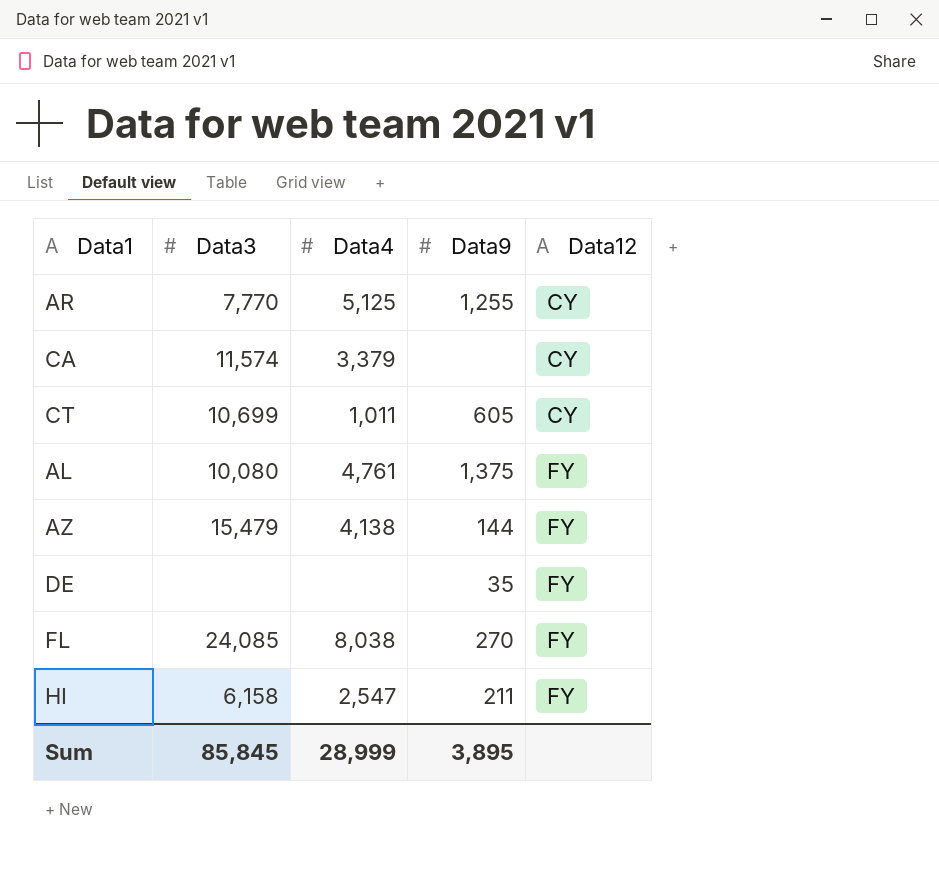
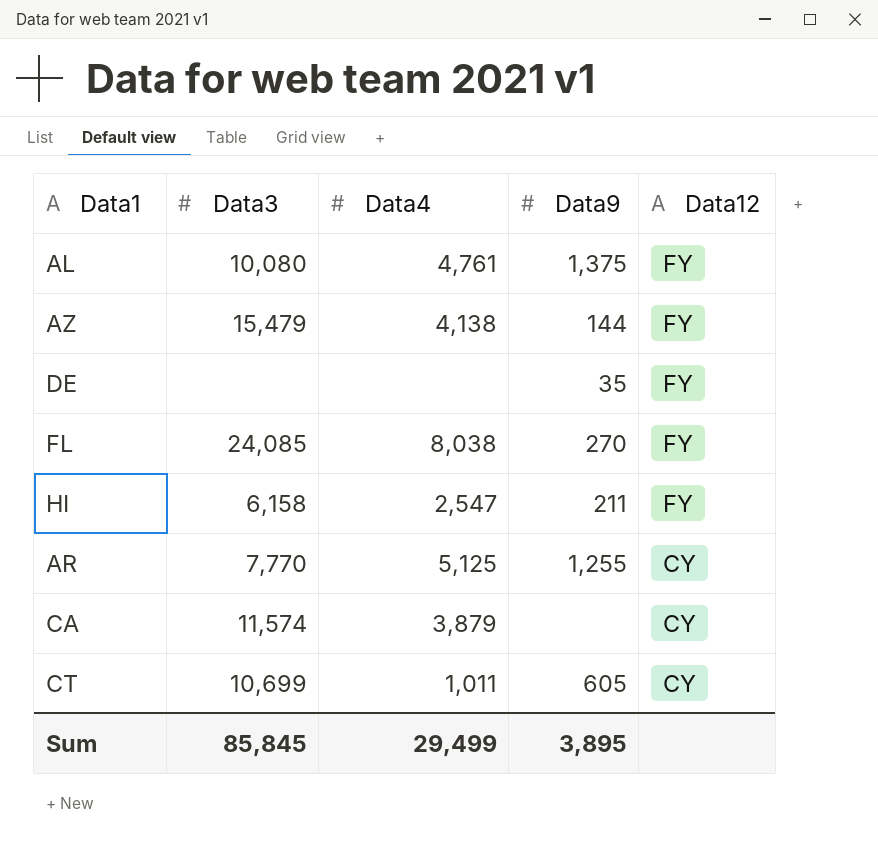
row order: Data12 ascending -> Data12 descending
CA | Data4: 3,379 -> 3,879
Sum | Data4: 28,999 -> 29,499

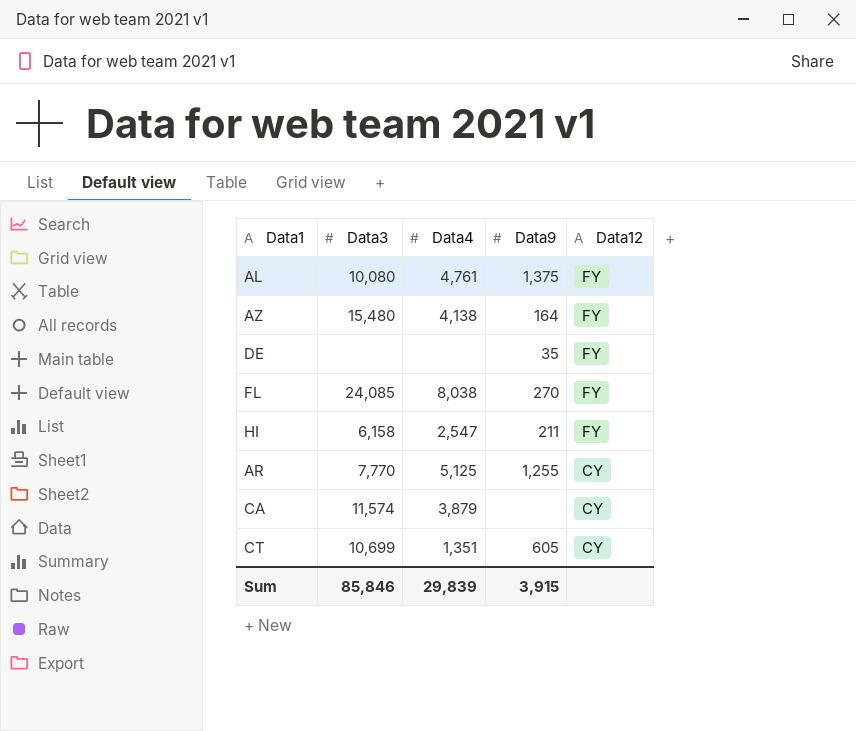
AZ | Data3: 15,479 -> 15,480
AZ | Data9: 144 -> 164
CT | Data4: 1,011 -> 1,351
Sum | Data3: 85,845 -> 85,846
Sum | Data4: 29,499 -> 29,839
Sum | Data9: 3,895 -> 3,915

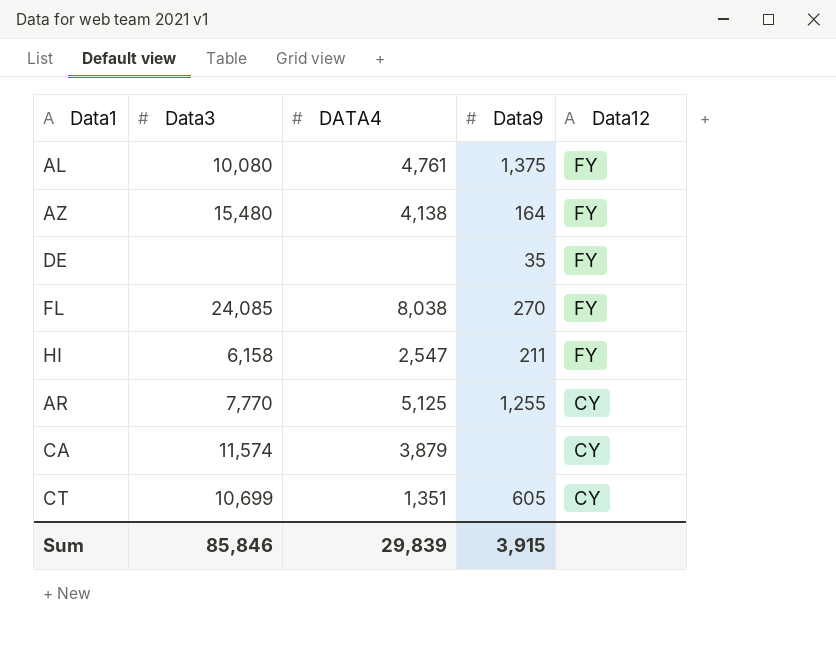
column name: Data4 -> DATA4

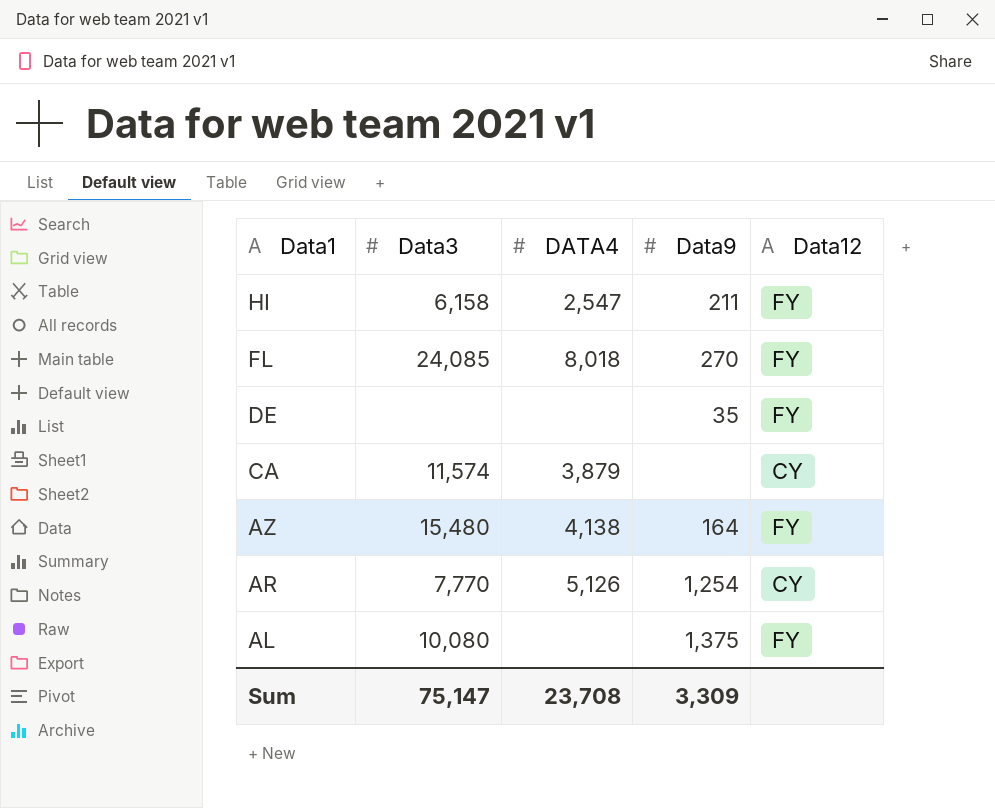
row order: Data12 descending -> Data1 descending
row CT: 10,699 | 1,351 | 605 | CY -> none
FL | DATA4: 8,038 -> 8,018
AR | DATA4: 5,125 -> 5,126
AR | Data9: 1,255 -> 1,254
AL | DATA4: 4,761 -> none
Sum | Data3: 85,846 -> 75,147
Sum | DATA4: 29,839 -> 23,708
Sum | Data9: 3,915 -> 3,309

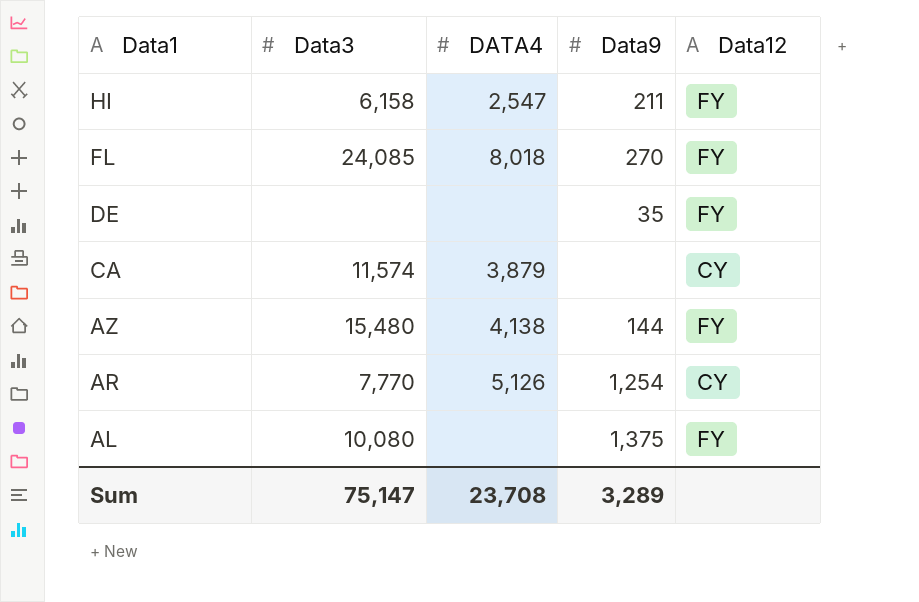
AZ | Data9: 164 -> 144
Sum | Data9: 3,309 -> 3,289

